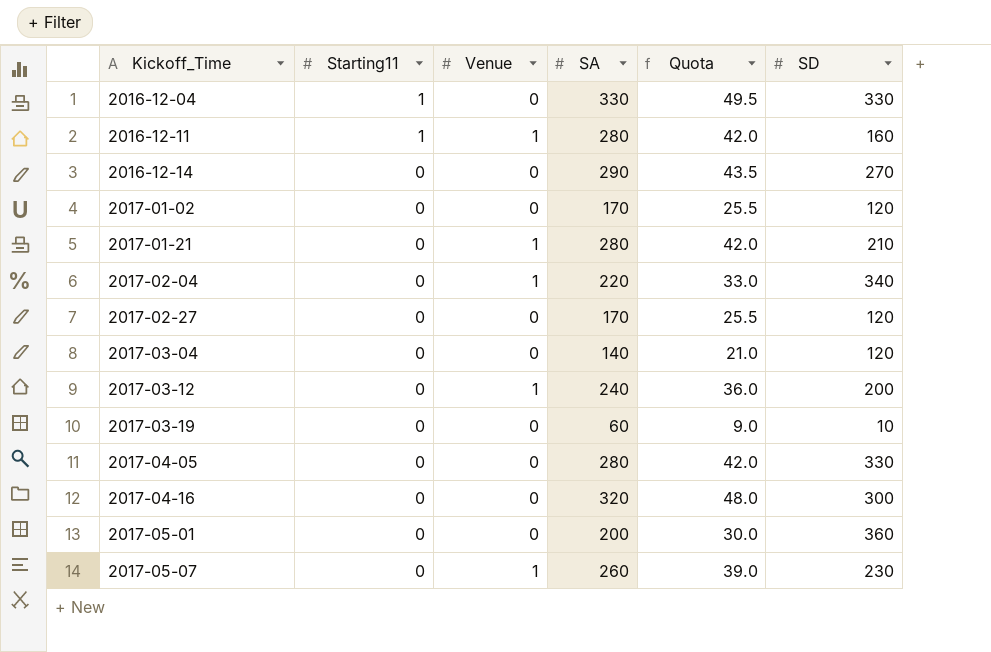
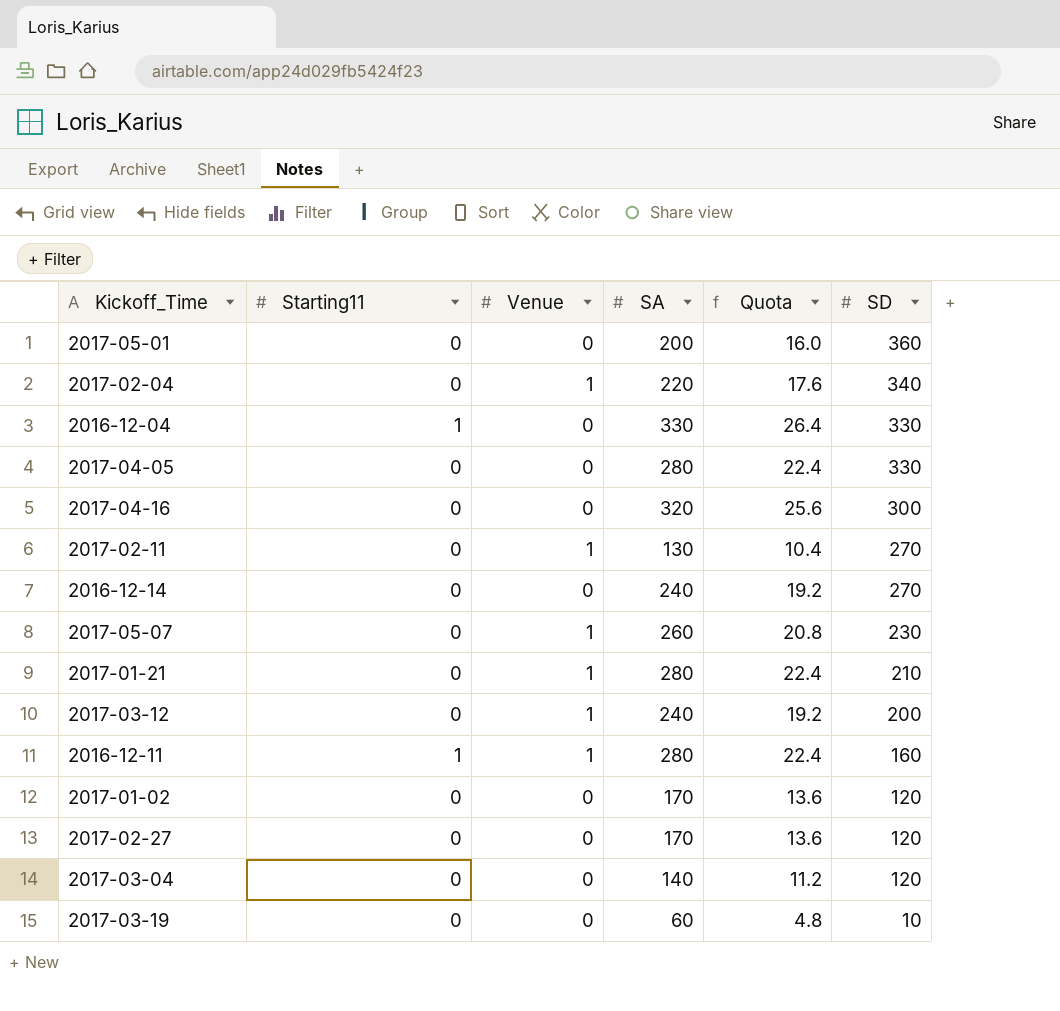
row order: Kickoff_Time ascending -> SD descending
column Quota | formula: [SA] * 0.15 -> [SA] * 0.08
row 2017-02-11: none -> 0 | 1 | 130 | 10.4 | 270
2016-12-14 | SA: 290 -> 240

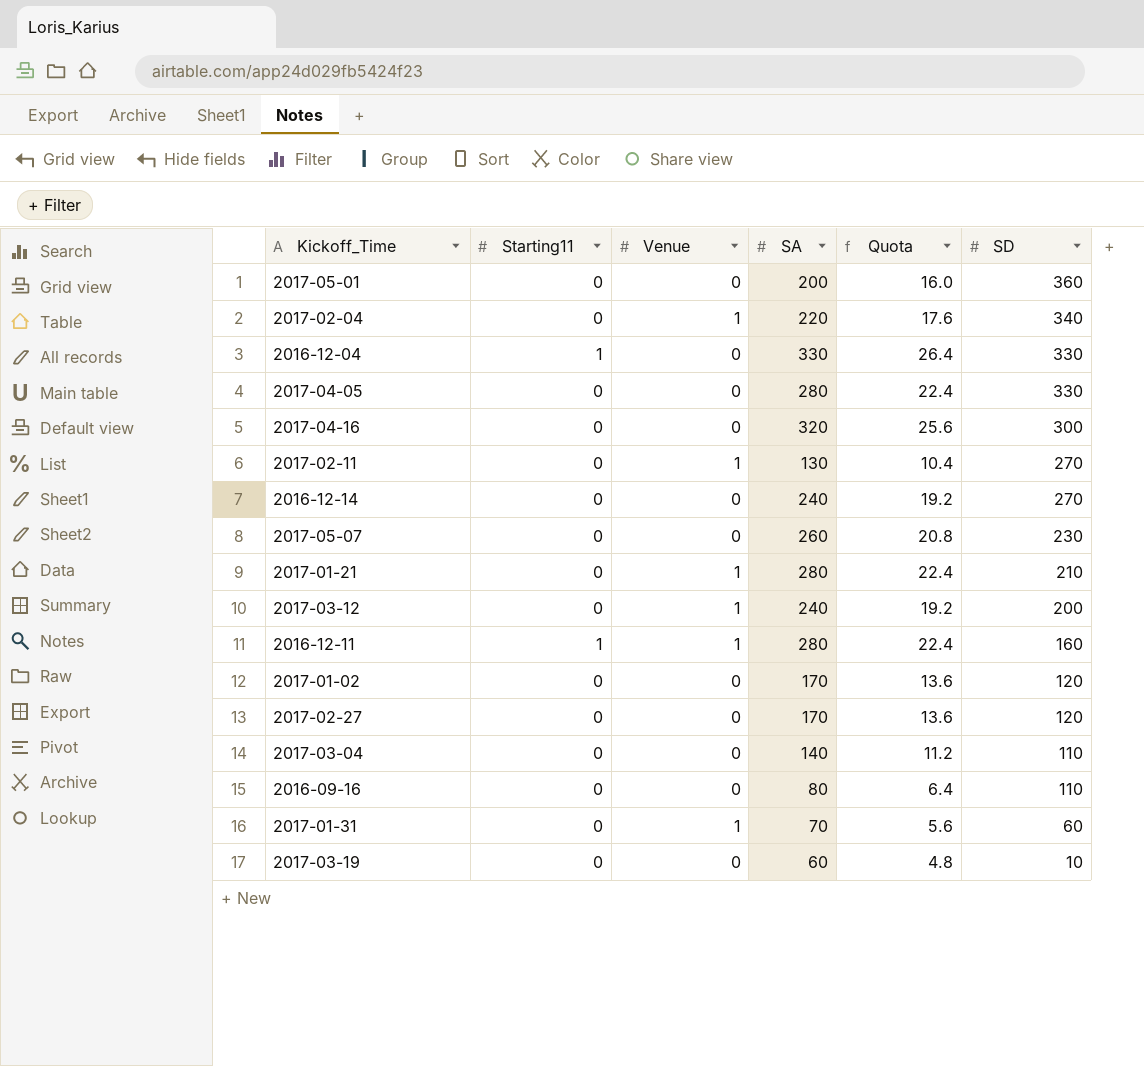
2017-05-07 | Venue: 1 -> 0
2017-03-04 | SD: 120 -> 110
row 2016-09-16: none -> 0 | 0 | 80 | 6.4 | 110
row 2017-01-31: none -> 0 | 1 | 70 | 5.6 | 60

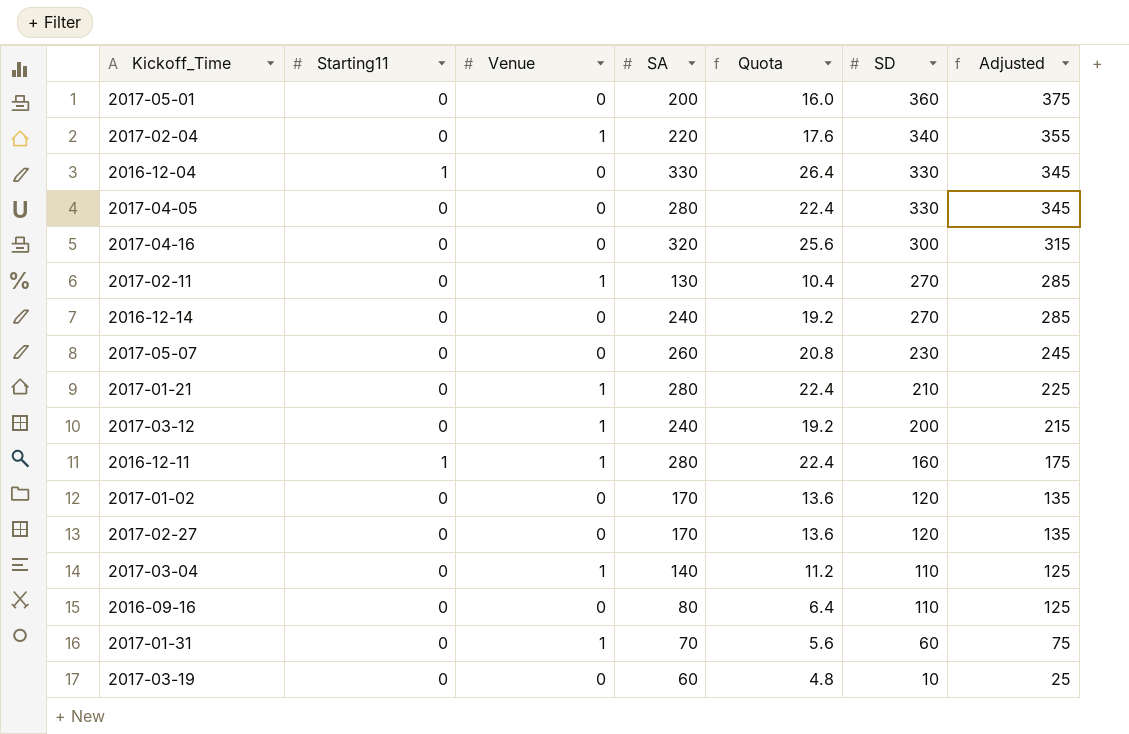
column Adjusted | formula: none -> [SD] + 15
2017-03-04 | Venue: 0 -> 1

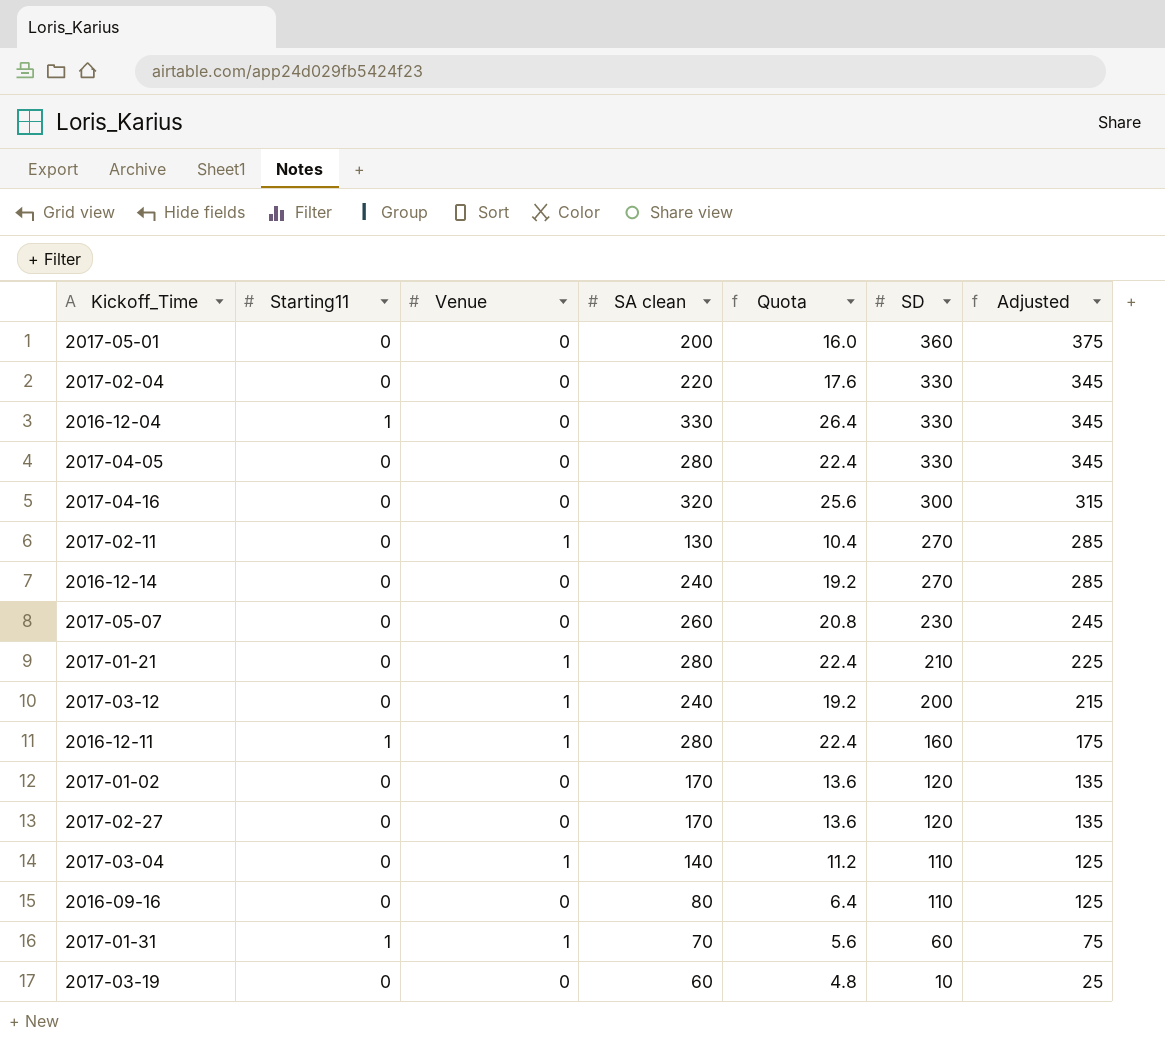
column name: SA -> SA clean
2017-02-04 | Venue: 1 -> 0
2017-02-04 | SD: 340 -> 330
2017-02-04 | Adjusted: 355 -> 345
2017-01-31 | Starting11: 0 -> 1

